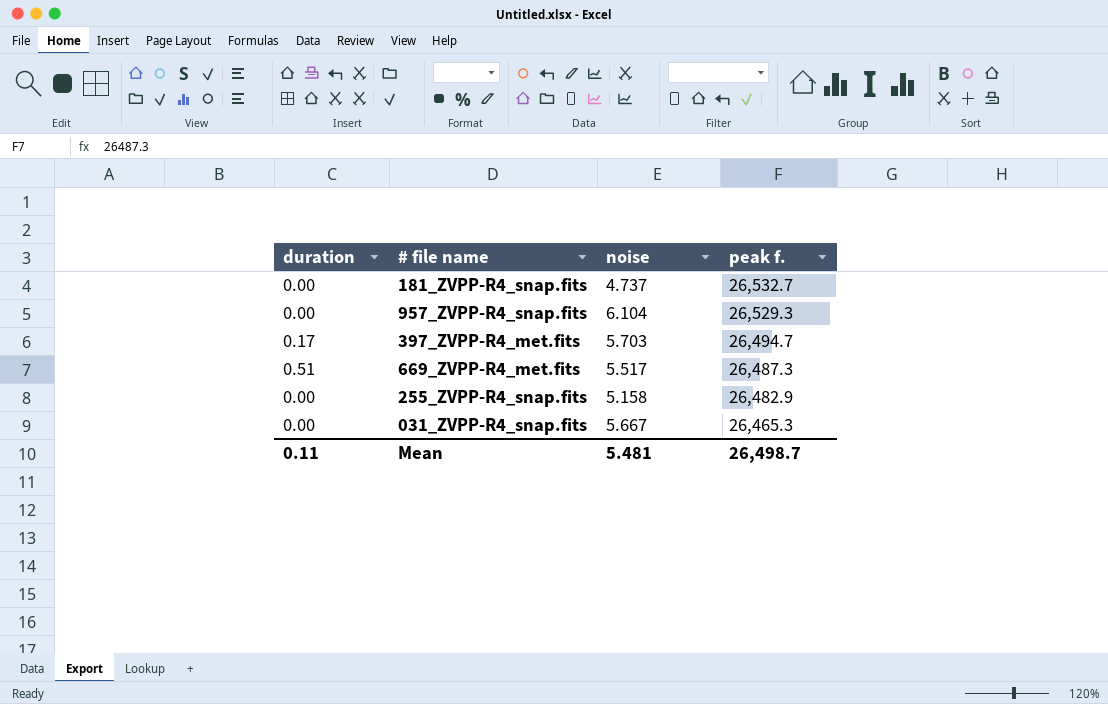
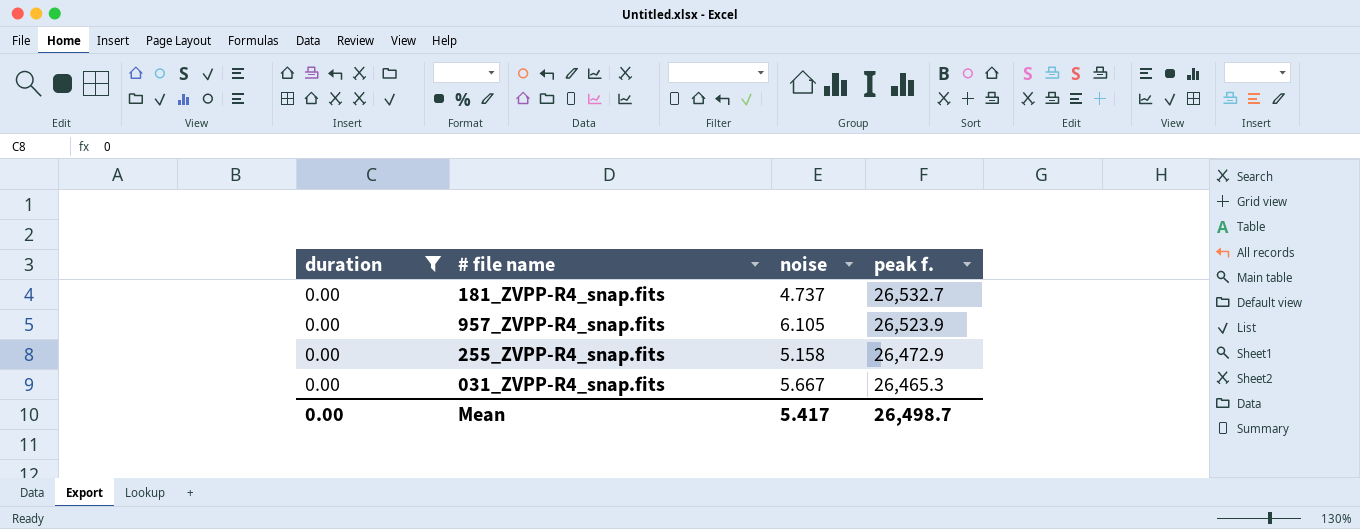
filter: none -> duration = 0.00
957_ZVPP-R4_snap.fits | noise: 6.104 -> 6.105
957_ZVPP-R4_snap.fits | peak f.: 26,529.3 -> 26,523.9
255_ZVPP-R4_snap.fits | peak f.: 26,482.9 -> 26,472.9
Mean | duration: 0.11 -> 0.00
Mean | noise: 5.481 -> 5.417

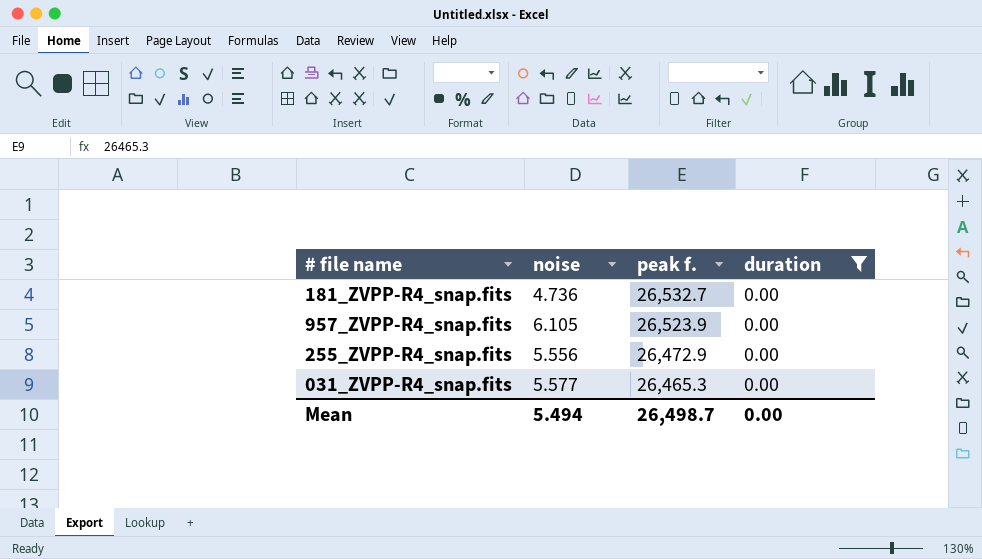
column duration | position: 1 -> 4
181_ZVPP-R4_snap.fits | noise: 4.737 -> 4.736
255_ZVPP-R4_snap.fits | noise: 5.158 -> 5.556
031_ZVPP-R4_snap.fits | noise: 5.667 -> 5.577
Mean | noise: 5.417 -> 5.494

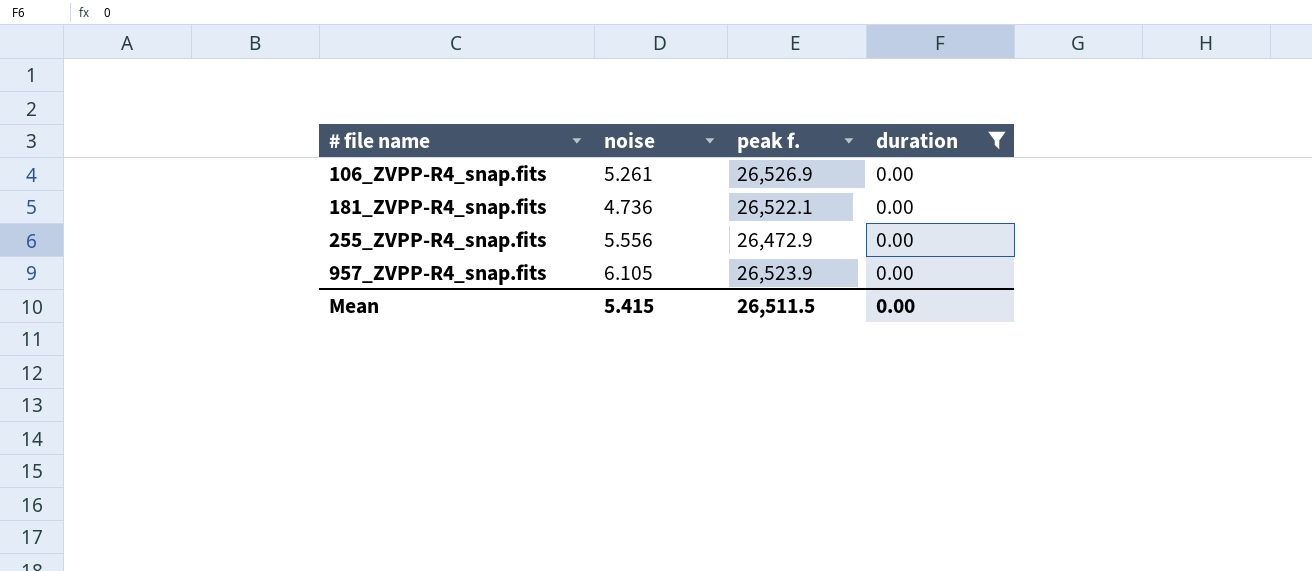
row order: peak f. descending -> # file name ascending
row 031_ZVPP-R4_snap.fits: 5.577 | 26,465.3 | 0.00 -> none
row 106_ZVPP-R4_snap.fits: none -> 5.261 | 26,526.9 | 0.00
181_ZVPP-R4_snap.fits | peak f.: 26,532.7 -> 26,522.1
Mean | noise: 5.494 -> 5.415
Mean | peak f.: 26,498.7 -> 26,511.5

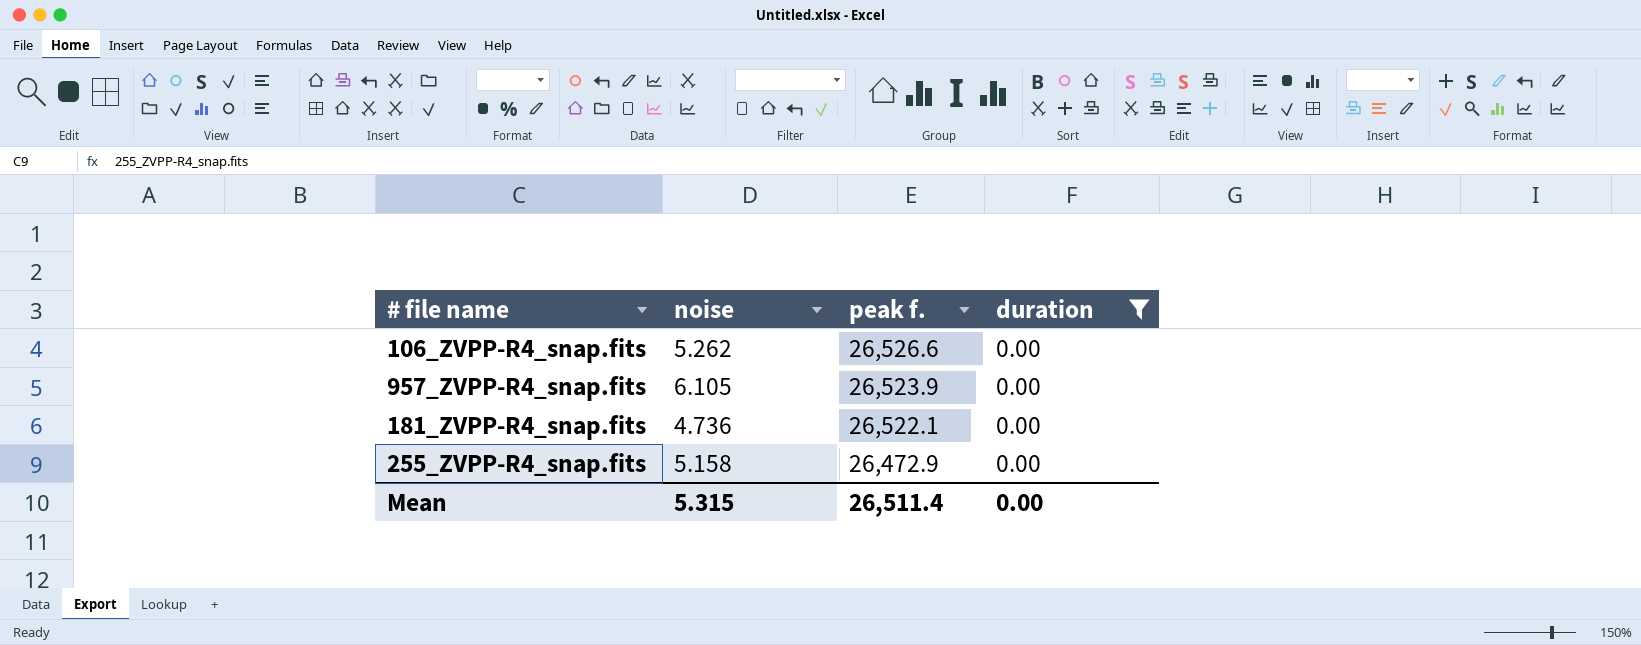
row order: # file name ascending -> peak f. descending
106_ZVPP-R4_snap.fits | noise: 5.261 -> 5.262
106_ZVPP-R4_snap.fits | peak f.: 26,526.9 -> 26,526.6
255_ZVPP-R4_snap.fits | noise: 5.556 -> 5.158
Mean | noise: 5.415 -> 5.315
Mean | peak f.: 26,511.5 -> 26,511.4

